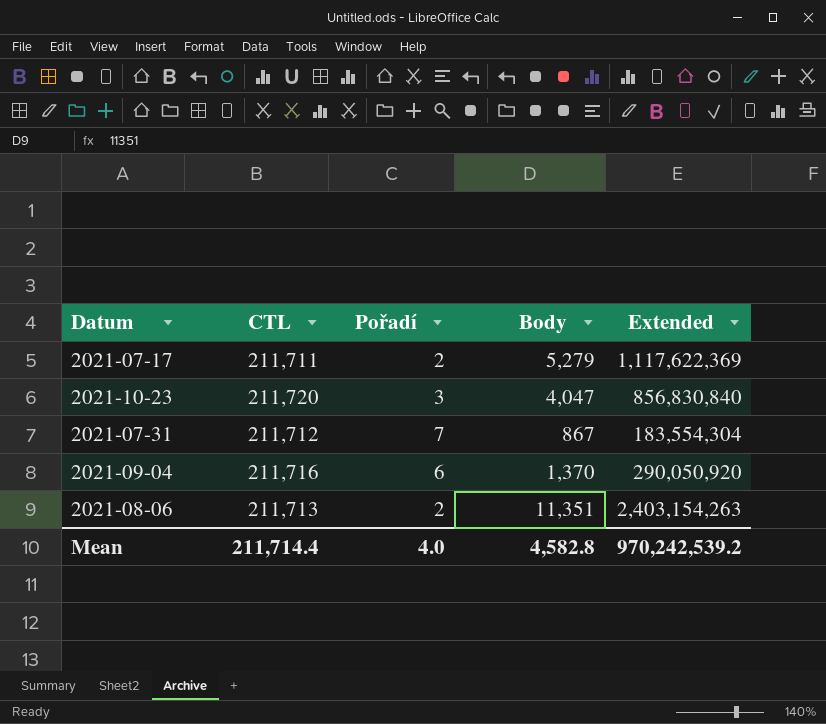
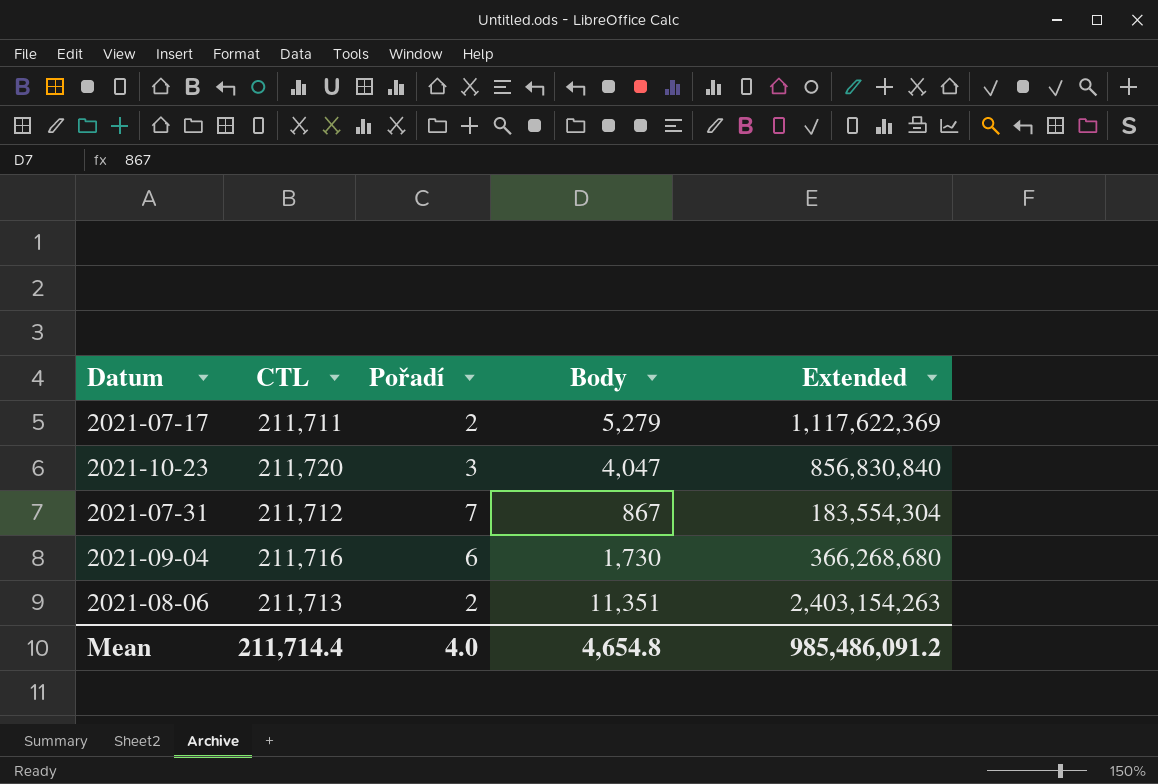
2021-09-04 | Body: 1,370 -> 1,730
2021-09-04 | Extended: 290,050,920 -> 366,268,680
Mean | Body: 4,582.8 -> 4,654.8
Mean | Extended: 970,242,539.2 -> 985,486,091.2

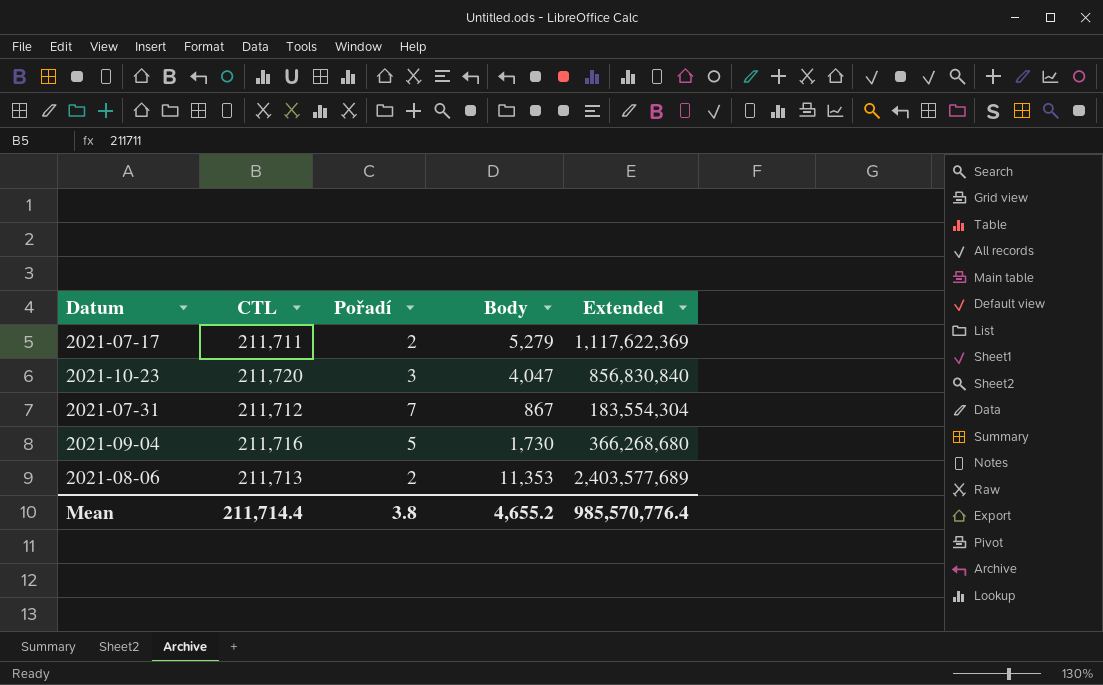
2021-09-04 | Pořadí: 6 -> 5
2021-08-06 | Body: 11,351 -> 11,353
2021-08-06 | Extended: 2,403,154,263 -> 2,403,577,689
Mean | Pořadí: 4.0 -> 3.8
Mean | Body: 4,654.8 -> 4,655.2
Mean | Extended: 985,486,091.2 -> 985,570,776.4

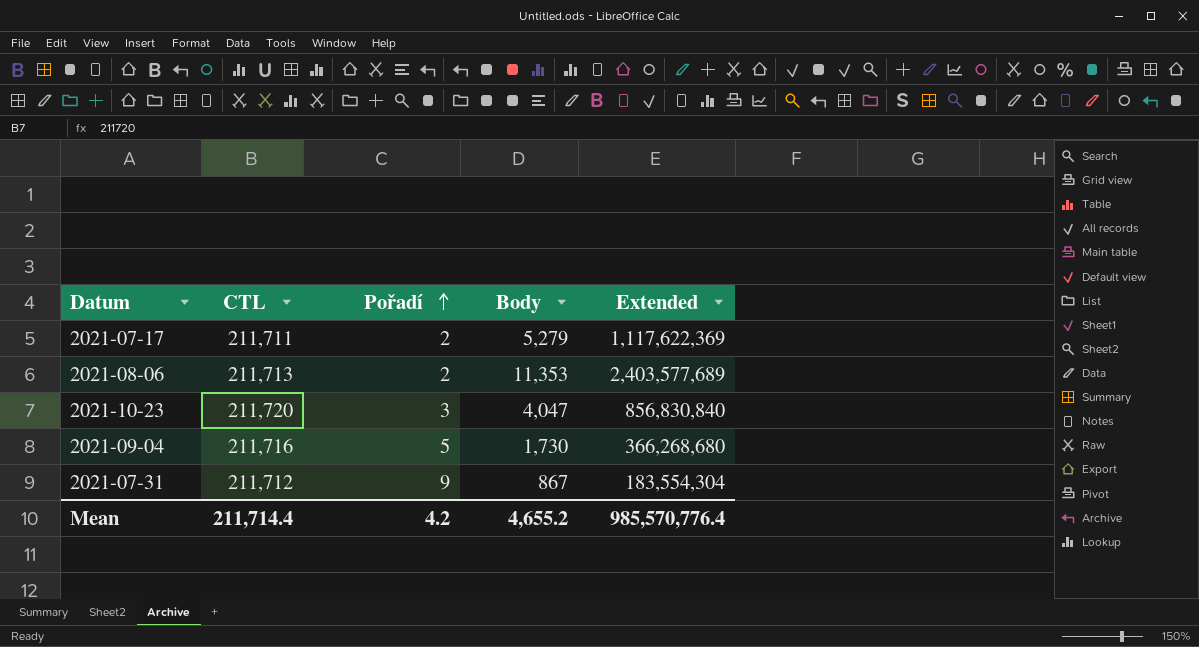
row order: none -> Pořadí ascending
2021-07-31 | Pořadí: 7 -> 9
Mean | Pořadí: 3.8 -> 4.2

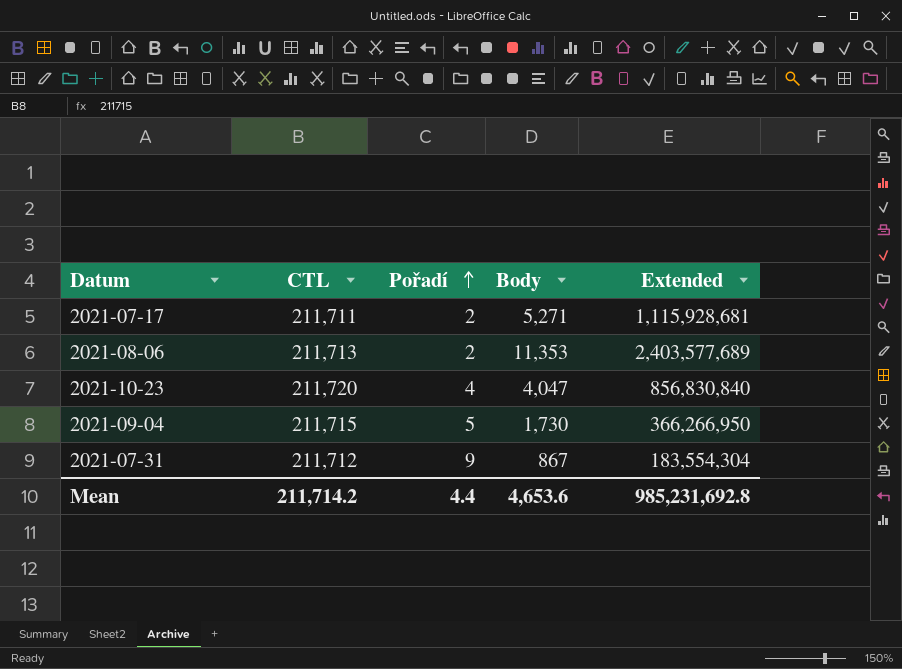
2021-07-17 | Body: 5,279 -> 5,271
2021-07-17 | Extended: 1,117,622,369 -> 1,115,928,681
2021-10-23 | Pořadí: 3 -> 4
2021-09-04 | CTL: 211,716 -> 211,715
2021-09-04 | Extended: 366,268,680 -> 366,266,950
Mean | CTL: 211,714.4 -> 211,714.2
Mean | Pořadí: 4.2 -> 4.4
Mean | Body: 4,655.2 -> 4,653.6
Mean | Extended: 985,570,776.4 -> 985,231,692.8

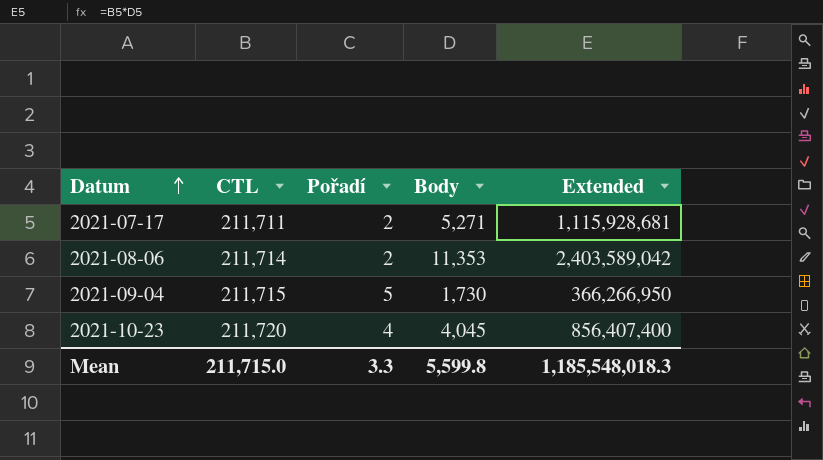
row order: Pořadí ascending -> Datum ascending
row 2021-07-31: 211,712 | 9 | 867 | 183,554,304 -> none
2021-08-06 | CTL: 211,713 -> 211,714
2021-08-06 | Extended: 2,403,577,689 -> 2,403,589,042
2021-10-23 | Body: 4,047 -> 4,045
2021-10-23 | Extended: 856,830,840 -> 856,407,400
Mean | CTL: 211,714.2 -> 211,715.0
Mean | Pořadí: 4.4 -> 3.3
Mean | Body: 4,653.6 -> 5,599.8
Mean | Extended: 985,231,692.8 -> 1,185,548,018.3

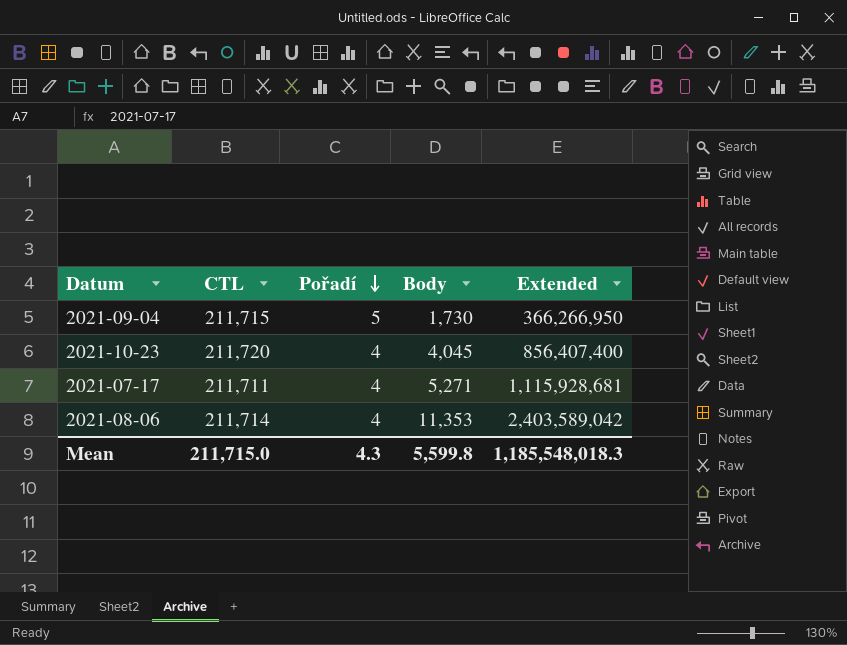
row order: Datum ascending -> Pořadí descending
2021-07-17 | Pořadí: 2 -> 4
2021-08-06 | Pořadí: 2 -> 4
Mean | Pořadí: 3.3 -> 4.3

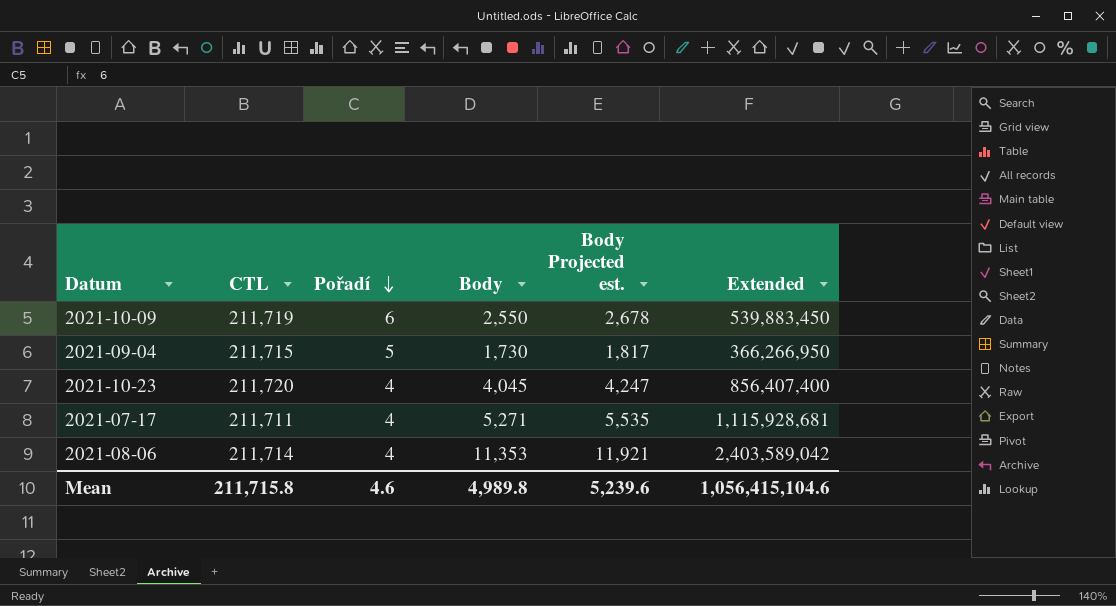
column Body Projected est. | formula: none -> [Body] * 1.05
row 2021-10-09: none -> 211,719 | 6 | 2,550 | 2,678 | 539,883,450
Mean | CTL: 211,715.0 -> 211,715.8
Mean | Pořadí: 4.3 -> 4.6
Mean | Body: 5,599.8 -> 4,989.8
Mean | Extended: 1,185,548,018.3 -> 1,056,415,104.6

